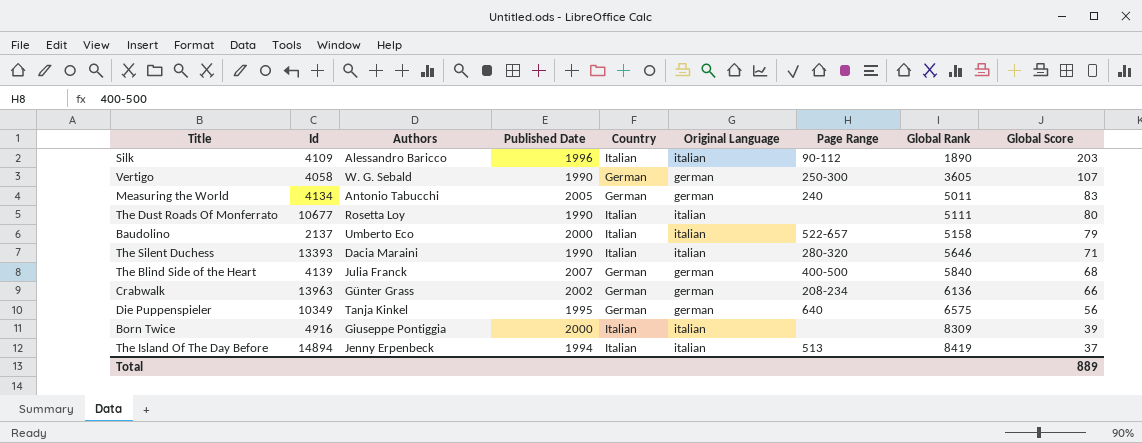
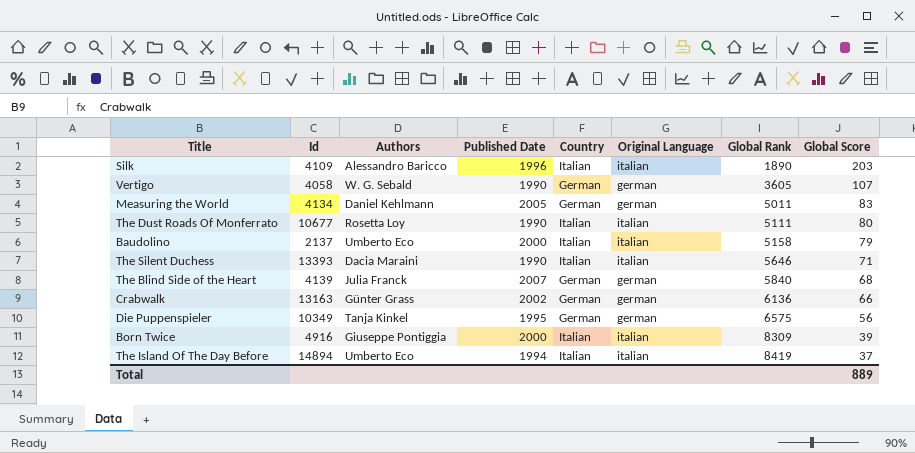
column Page Range | position: 7 -> none
Measuring the World | Authors: Antonio Tabucchi -> Daniel Kehlmann
Crabwalk | Id: 13963 -> 13163
The Island Of The Day Before | Authors: Jenny Erpenbeck -> Umberto Eco

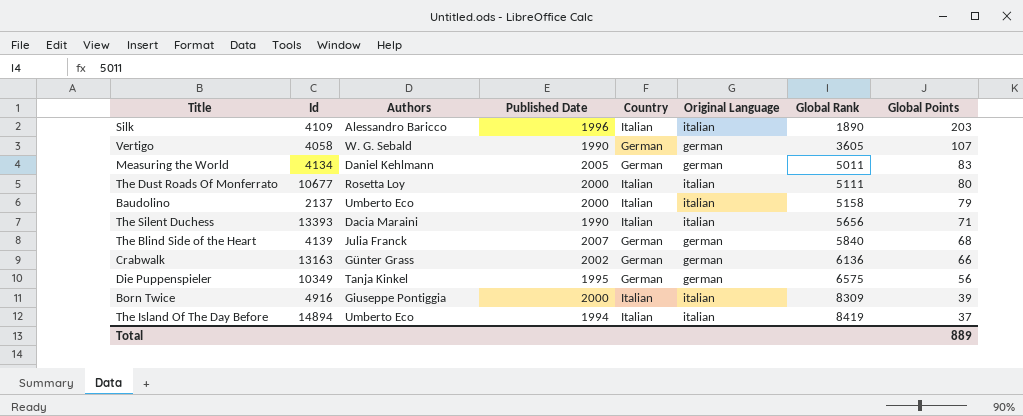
column name: Global Score -> Global Points
The Dust Roads Of Monferrato | Published Date: 1990 -> 2000
The Silent Duchess | Global Rank: 5646 -> 5656

